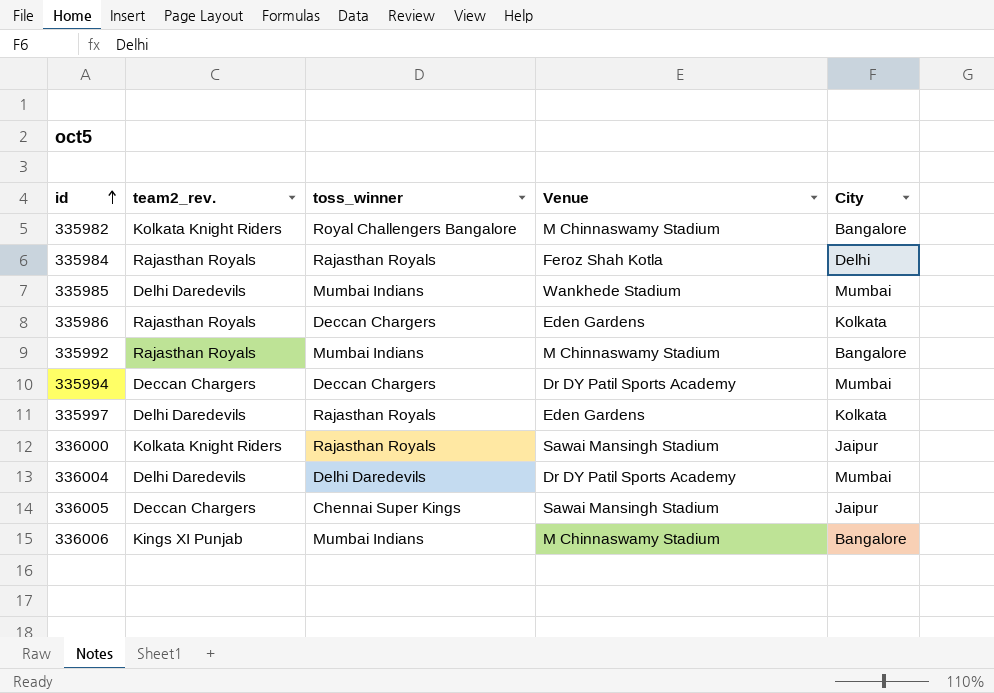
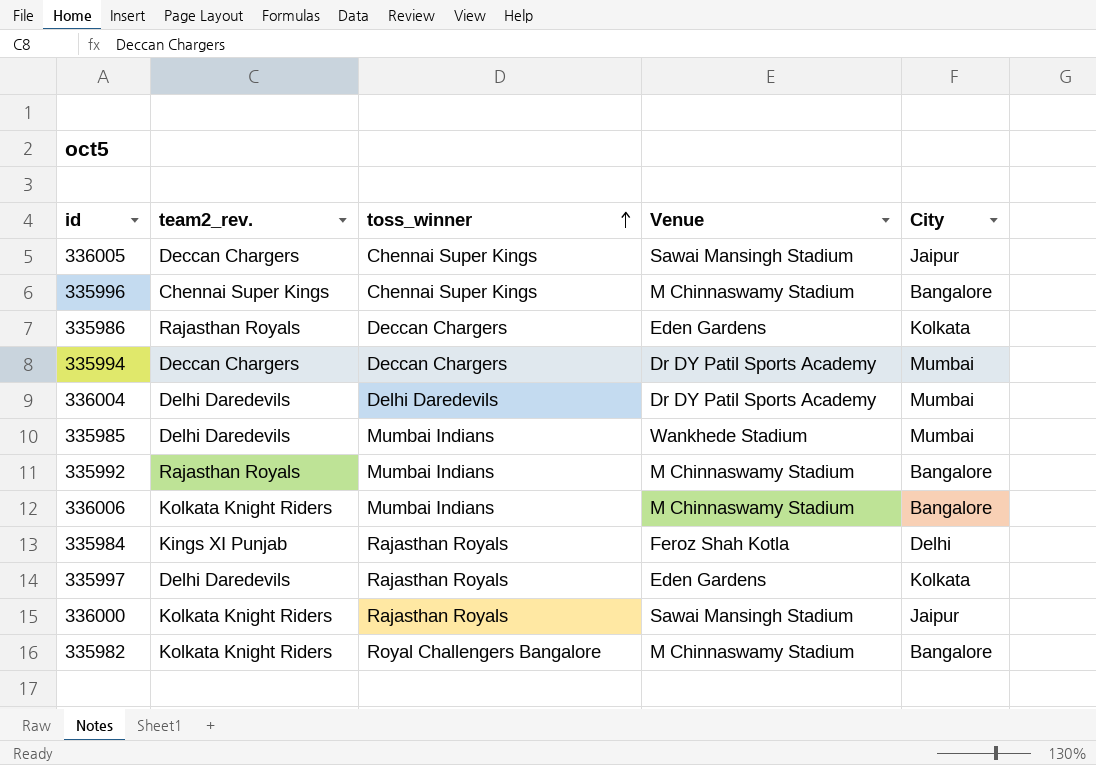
row order: id ascending -> toss_winner ascending
row 335996: none -> Chennai Super Kings | Chennai Super Kings | M Chinnaswamy Stadium | Bangalore
336006 | team2_rev.: Kings XI Punjab -> Kolkata Knight Riders
335984 | team2_rev.: Rajasthan Royals -> Kings XI Punjab

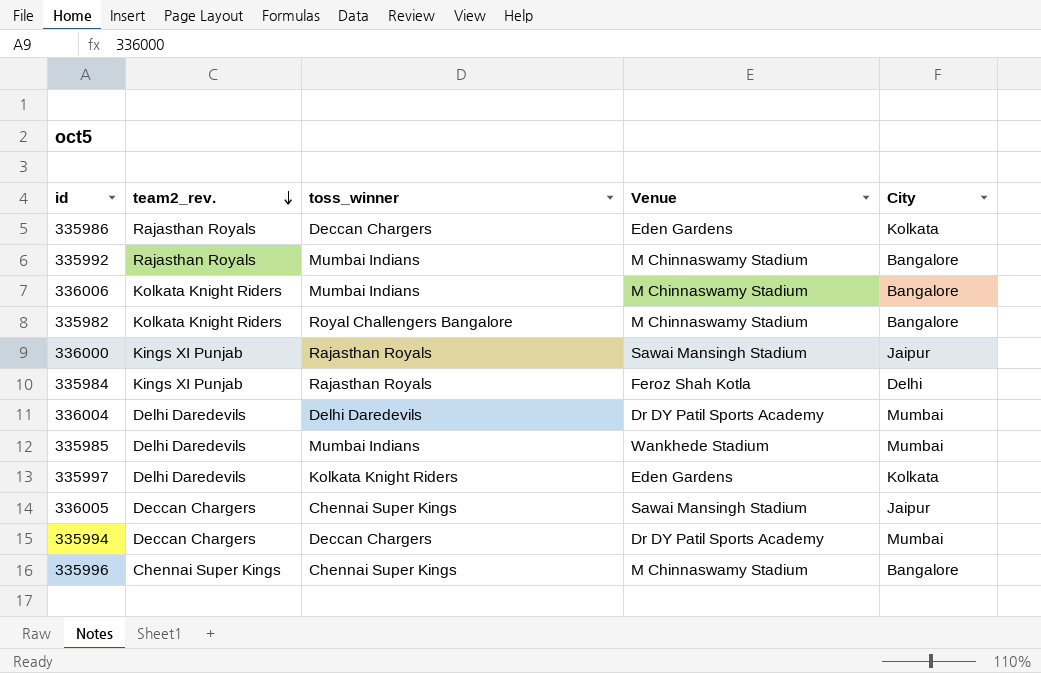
row order: toss_winner ascending -> team2_rev. descending
336000 | team2_rev.: Kolkata Knight Riders -> Kings XI Punjab
335997 | toss_winner: Rajasthan Royals -> Kolkata Knight Riders

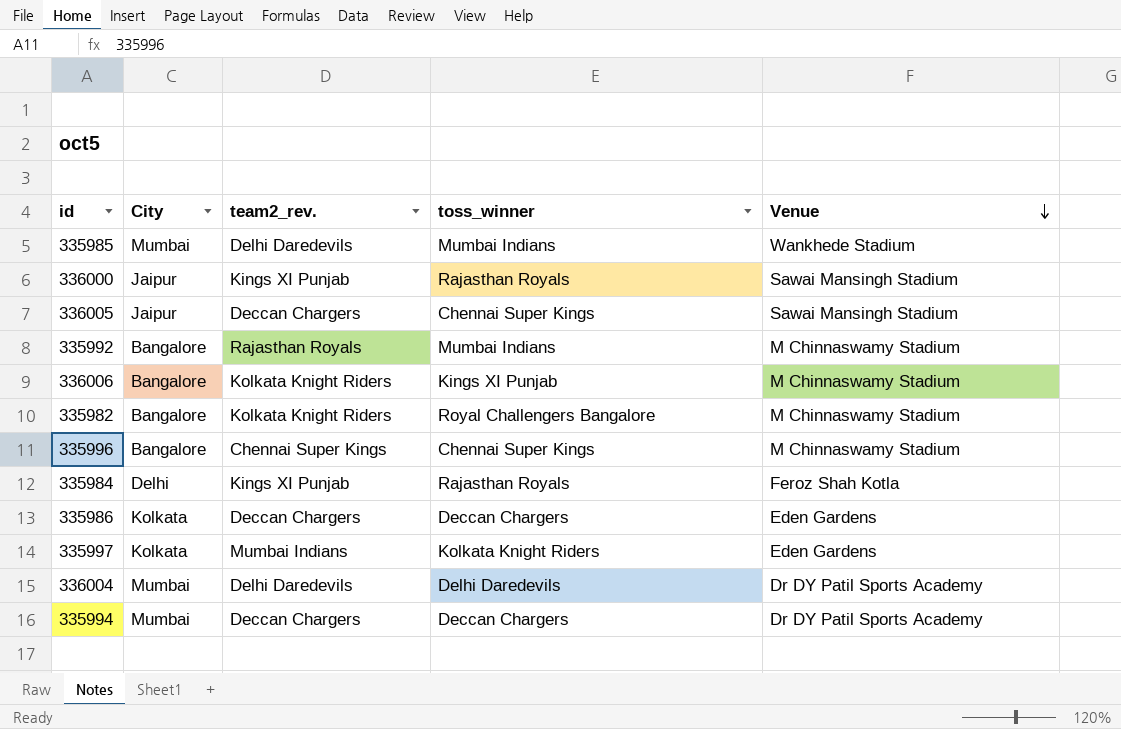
row order: team2_rev. descending -> Venue descending
column City | position: 5 -> 2
336006 | toss_winner: Mumbai Indians -> Kings XI Punjab
335986 | team2_rev.: Rajasthan Royals -> Deccan Chargers
335997 | team2_rev.: Delhi Daredevils -> Mumbai Indians

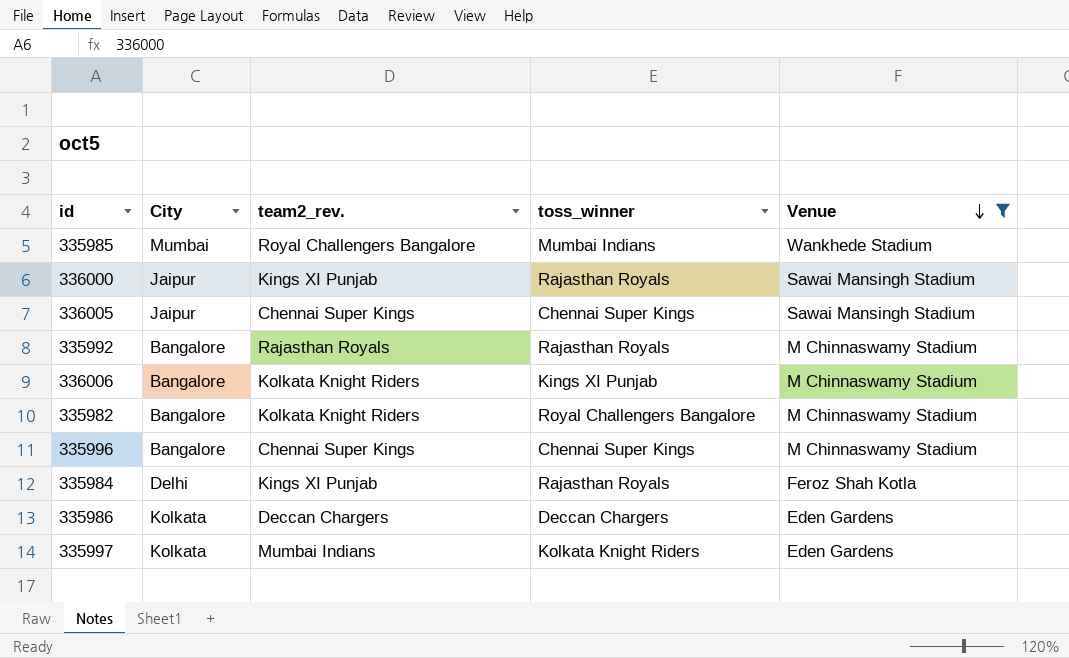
filter: none -> Venue != Dr DY Patil Sports Academy
335985 | team2_rev.: Delhi Daredevils -> Royal Challengers Bangalore
336005 | team2_rev.: Deccan Chargers -> Chennai Super Kings
335992 | toss_winner: Mumbai Indians -> Rajasthan Royals

